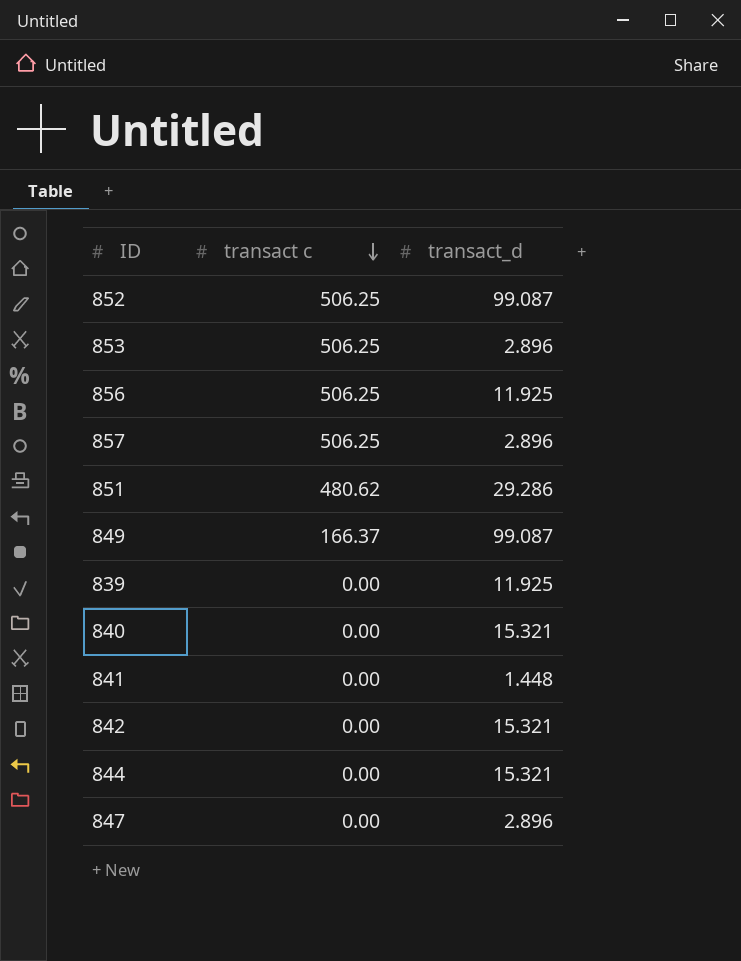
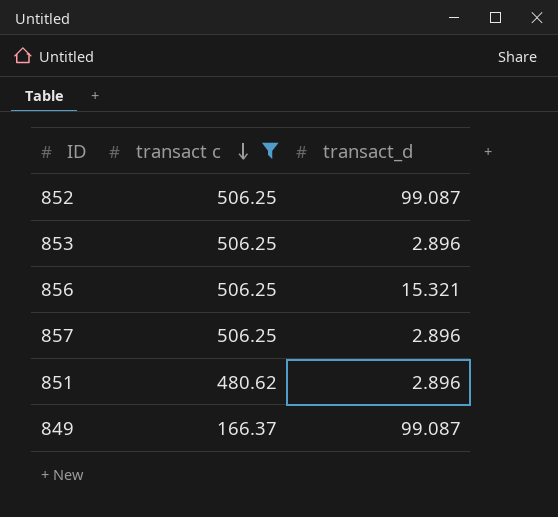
filter: none -> transact c != 0.00
856 | transact_d: 11.925 -> 15.321
851 | transact_d: 29.286 -> 2.896

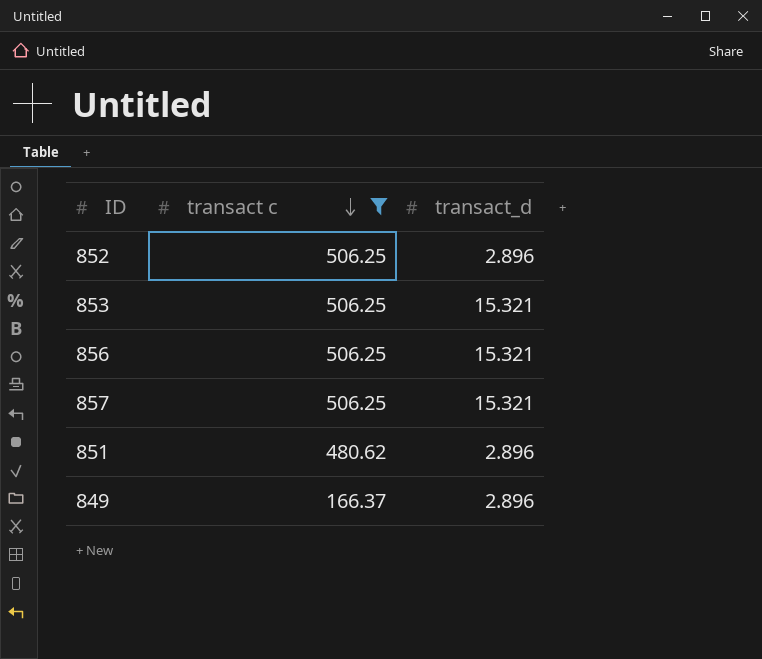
852 | transact_d: 99.087 -> 2.896
853 | transact_d: 2.896 -> 15.321
857 | transact_d: 2.896 -> 15.321
849 | transact_d: 99.087 -> 2.896

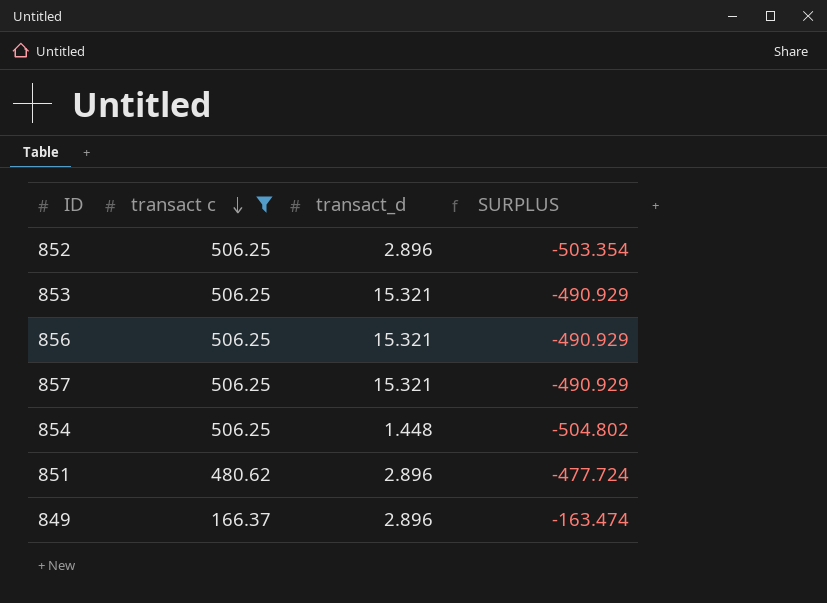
column SURPLUS | formula: none -> [transact_d] - [transact c]
row 854: none -> 506.25 | 1.448 | -504.802

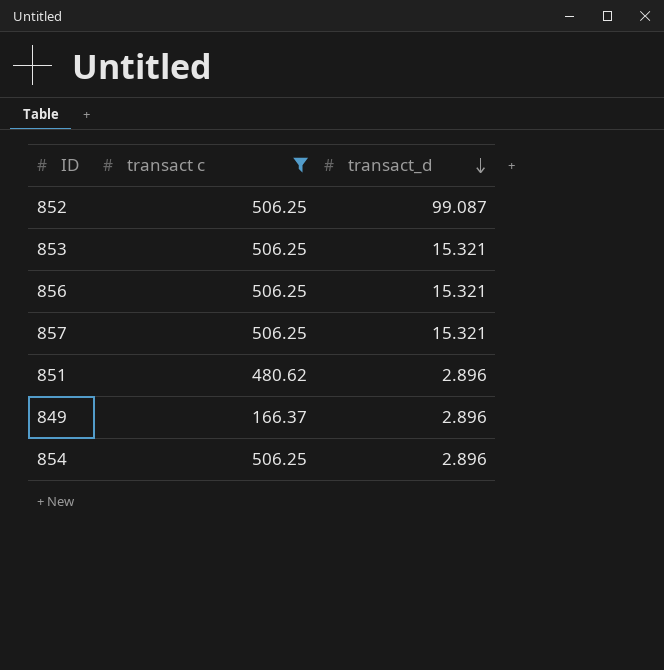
row order: transact c descending -> transact_d descending
column SURPLUS | formula: [transact_d] - [transact c] -> none
852 | transact_d: 2.896 -> 99.087
854 | transact_d: 1.448 -> 2.896

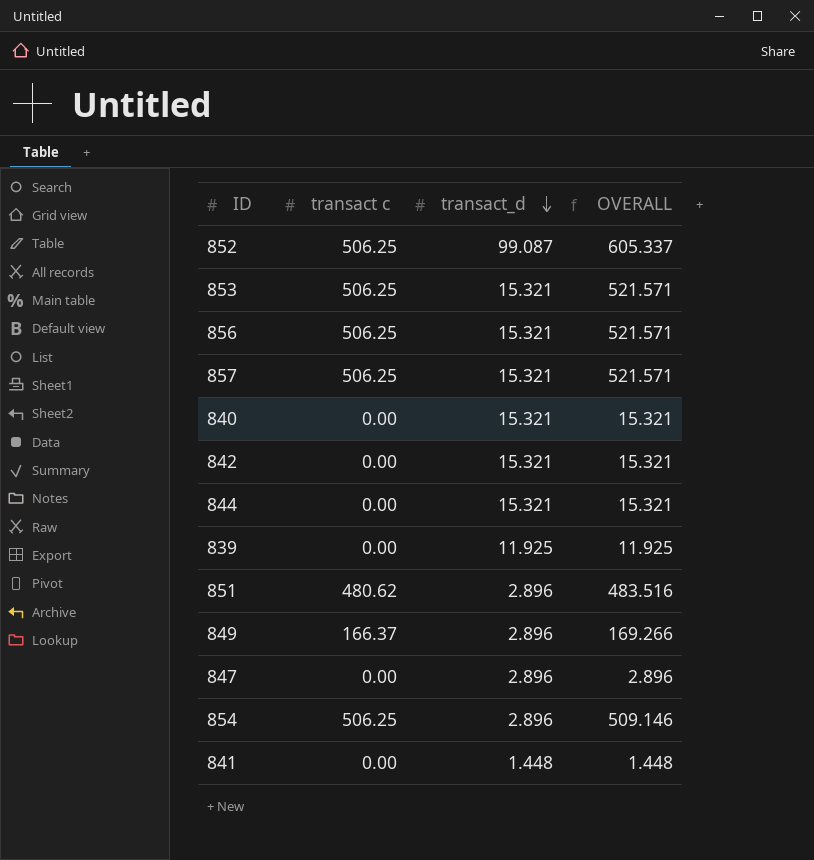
filter: transact c != 0.00 -> none
column OVERALL | formula: none -> [transact c] + [transact_d]

